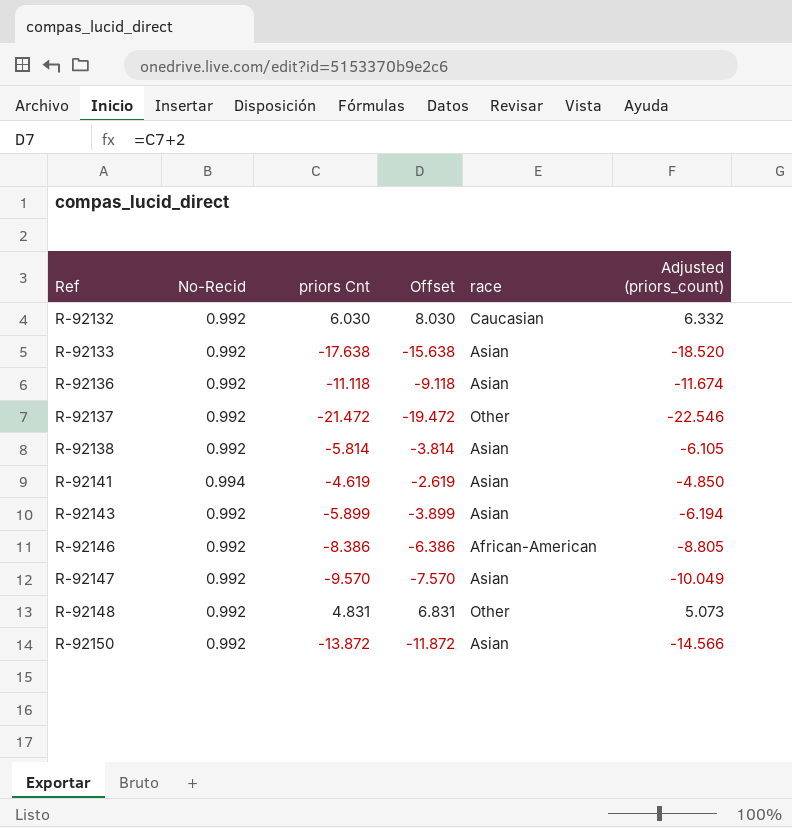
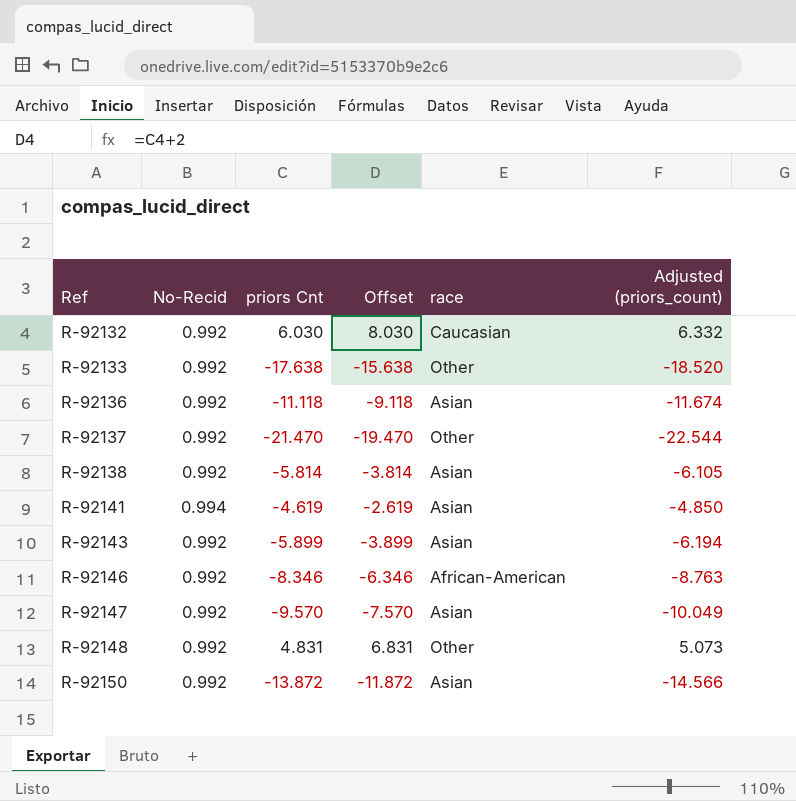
R-92133 | race: Asian -> Other
R-92137 | priors Cnt: -21.472 -> -21.470
R-92137 | Offset: -19.472 -> -19.470
R-92137 | Adjusted (priors_count): -22.546 -> -22.544
R-92146 | priors Cnt: -8.386 -> -8.346
R-92146 | Offset: -6.386 -> -6.346
R-92146 | Adjusted (priors_count): -8.805 -> -8.763

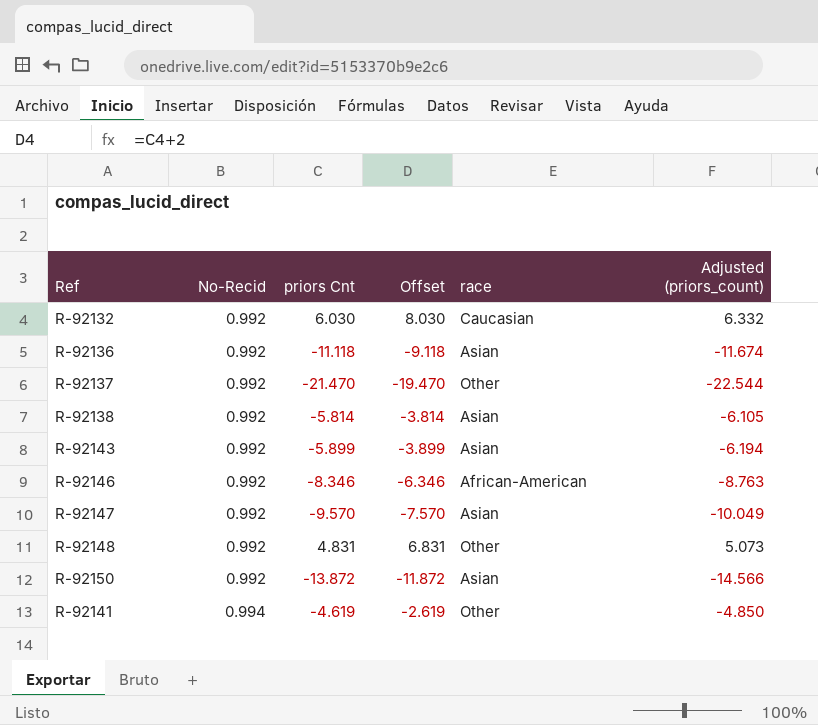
row order: Ref ascending -> No-Recid ascending
row R-92133: 0.992 | -17.638 | -15.638 | Other | -18.520 -> none
R-92141 | race: Asian -> Other

